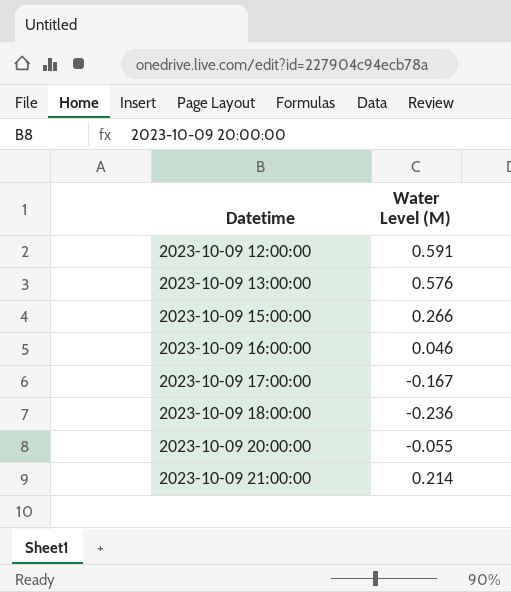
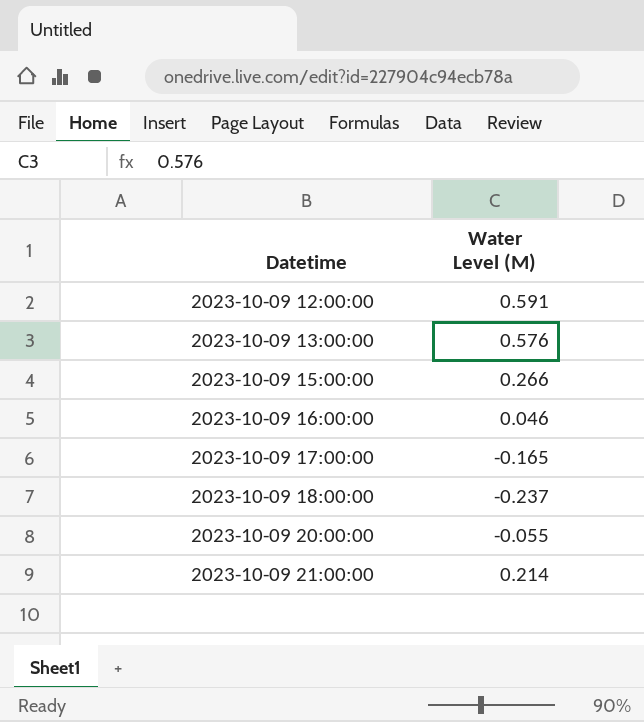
2023-10-09 17:00:00 | Water Level (M): -0.167 -> -0.165
2023-10-09 18:00:00 | Water Level (M): -0.236 -> -0.237

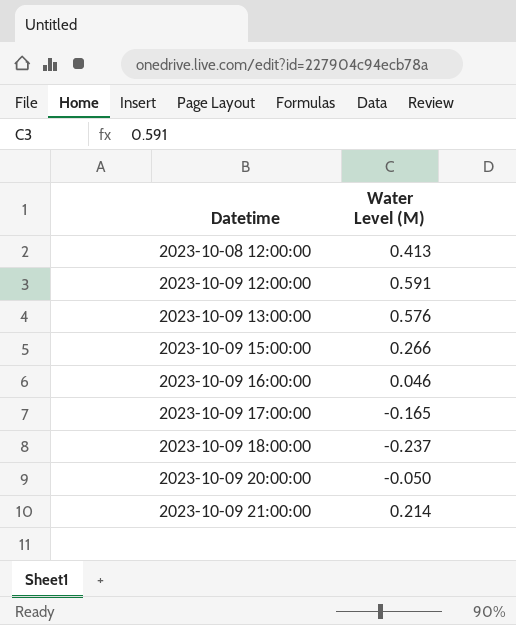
row 2023-10-08 12:00:00: none -> 0.413
2023-10-09 20:00:00 | Water Level (M): -0.055 -> -0.050

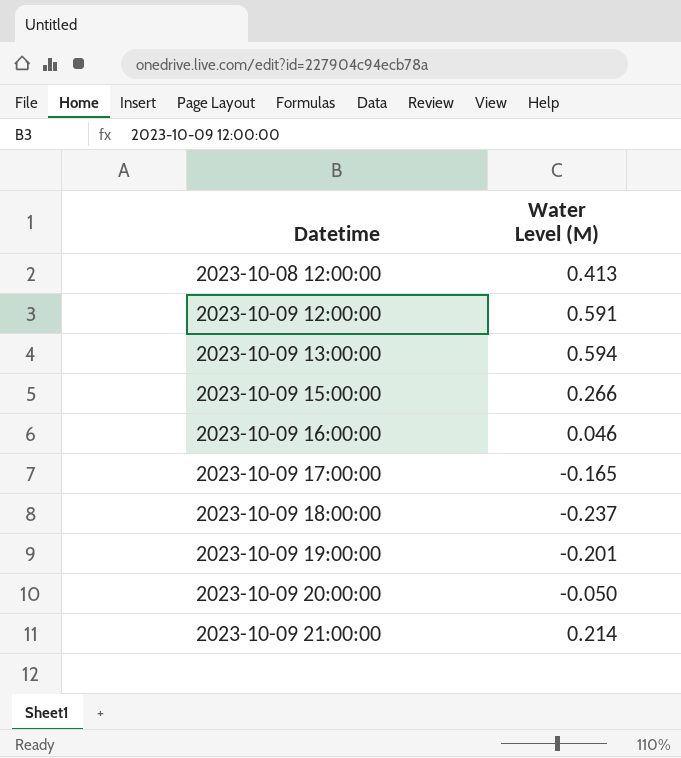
2023-10-09 13:00:00 | Water Level (M): 0.576 -> 0.594
row 2023-10-09 19:00:00: none -> -0.201

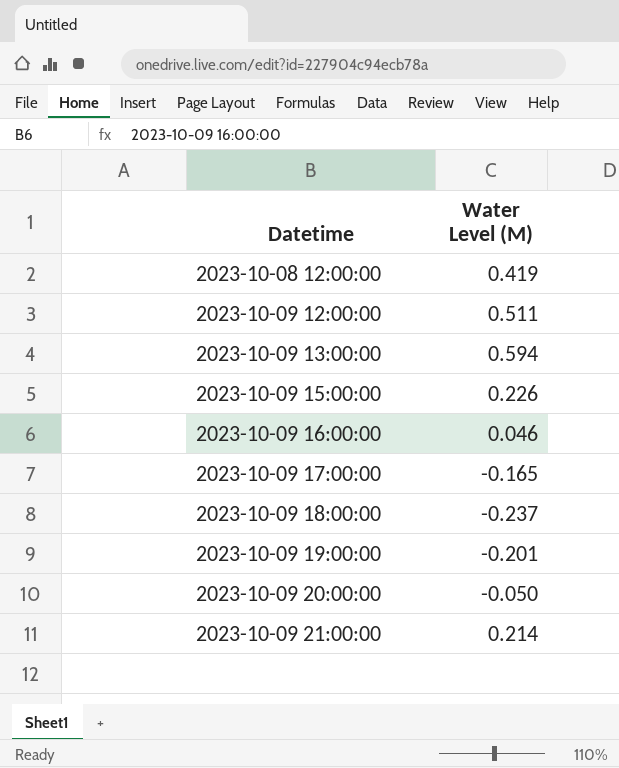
2023-10-08 12:00:00 | Water Level (M): 0.413 -> 0.419
2023-10-09 12:00:00 | Water Level (M): 0.591 -> 0.511
2023-10-09 15:00:00 | Water Level (M): 0.266 -> 0.226

